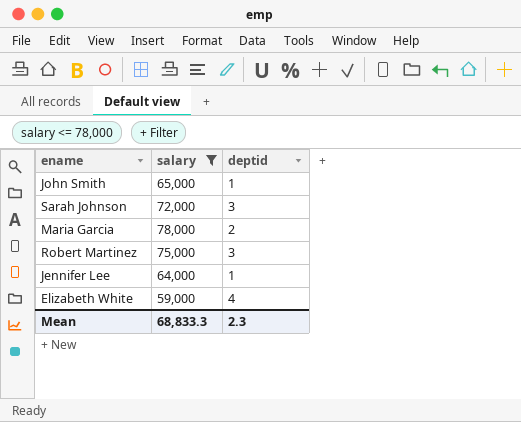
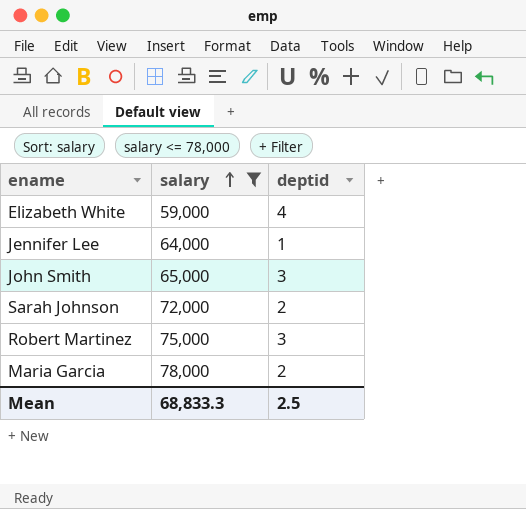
row order: none -> salary ascending
John Smith | deptid: 1 -> 3
Sarah Johnson | deptid: 3 -> 2
Mean | deptid: 2.3 -> 2.5

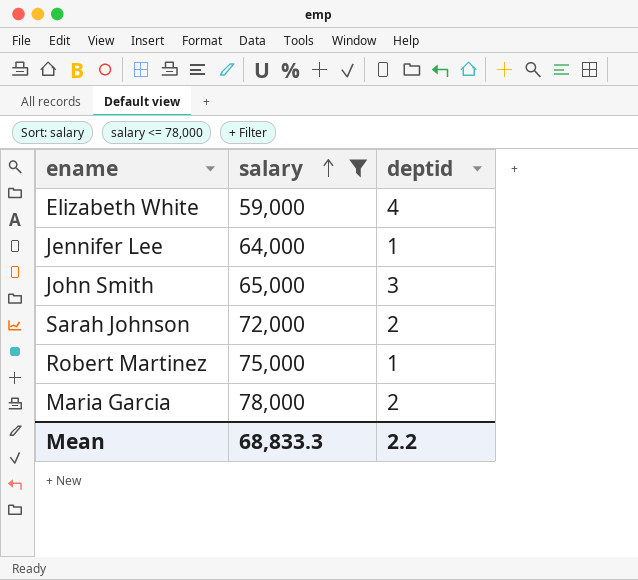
Robert Martinez | deptid: 3 -> 1
Mean | deptid: 2.5 -> 2.2

